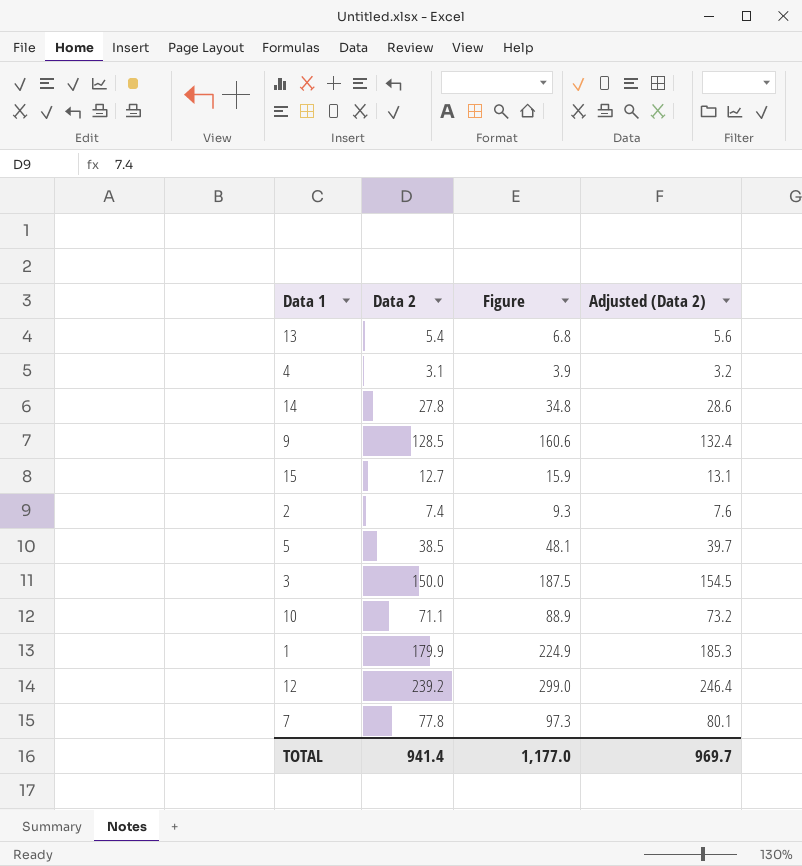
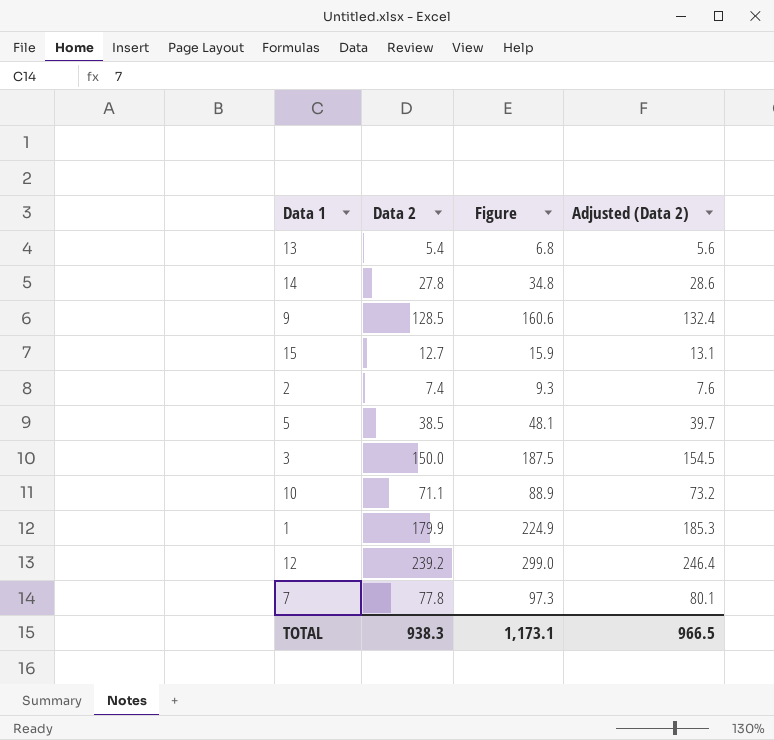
row 4: 3.1 | 3.9 | 3.2 -> none
TOTAL | Data 2: 941.4 -> 938.3
TOTAL | Figure: 1,177.0 -> 1,173.1
TOTAL | Adjusted (Data 2): 969.7 -> 966.5

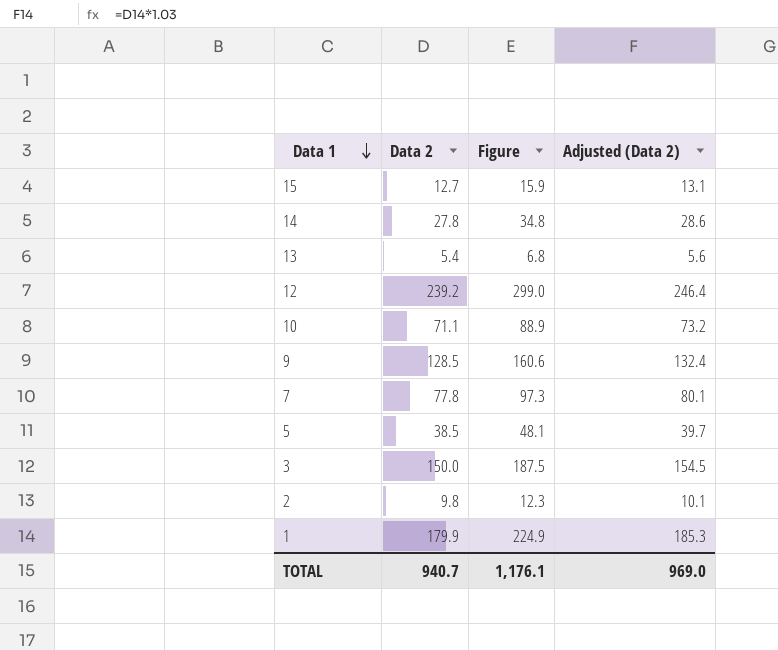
row order: none -> Data 1 descending
2 | Data 2: 7.4 -> 9.8
2 | Figure: 9.3 -> 12.3
2 | Adjusted (Data 2): 7.6 -> 10.1
TOTAL | Data 2: 938.3 -> 940.7
TOTAL | Figure: 1,173.1 -> 1,176.1
TOTAL | Adjusted (Data 2): 966.5 -> 969.0

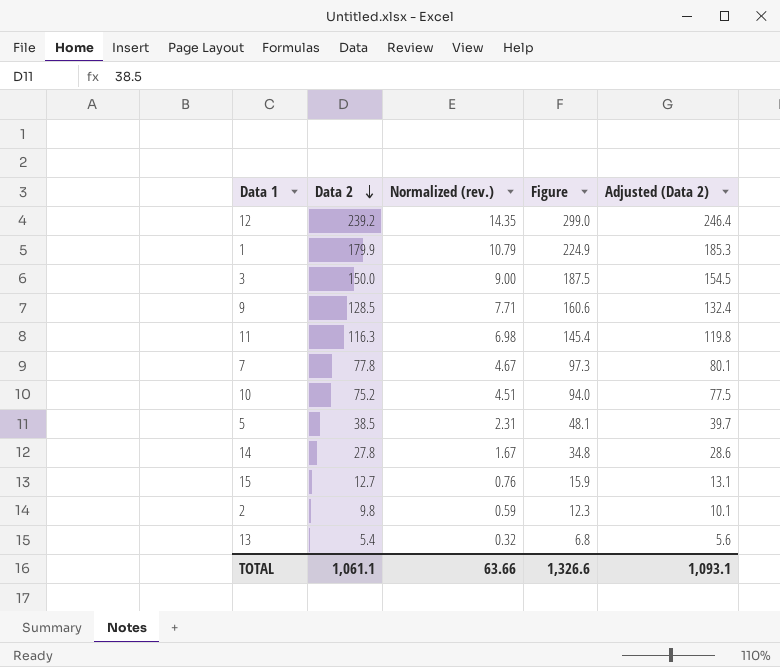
row order: Data 1 descending -> Data 2 descending
column Normalized (rev.) | formula: none -> [Data 2] * 0.06
row 11: none -> 116.3 | 6.98 | 145.4 | 119.8
10 | Data 2: 71.1 -> 75.2
10 | Figure: 88.9 -> 94.0
10 | Adjusted (Data 2): 73.2 -> 77.5
TOTAL | Data 2: 940.7 -> 1,061.1
TOTAL | Figure: 1,176.1 -> 1,326.6
TOTAL | Adjusted (Data 2): 969.0 -> 1,093.1

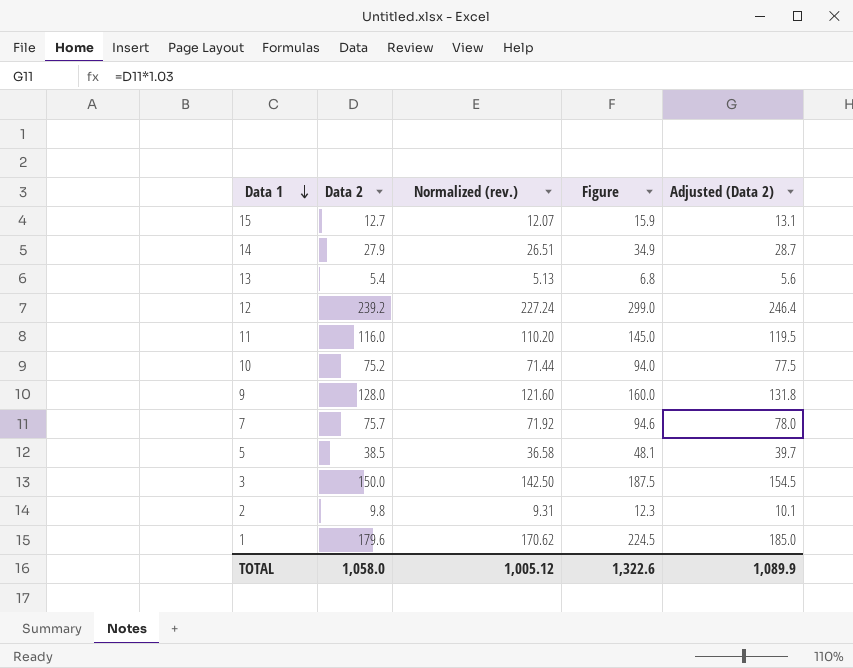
row order: Data 2 descending -> Data 1 descending
column Normalized (rev.) | formula: [Data 2] * 0.06 -> [Data 2] * 0.95
14 | Data 2: 27.8 -> 27.9
14 | Figure: 34.8 -> 34.9
14 | Adjusted (Data 2): 28.6 -> 28.7
11 | Data 2: 116.3 -> 116.0
11 | Figure: 145.4 -> 145.0
11 | Adjusted (Data 2): 119.8 -> 119.5
9 | Data 2: 128.5 -> 128.0
9 | Figure: 160.6 -> 160.0
9 | Adjusted (Data 2): 132.4 -> 131.8
7 | Data 2: 77.8 -> 75.7
7 | Figure: 97.3 -> 94.6
7 | Adjusted (Data 2): 80.1 -> 78.0
1 | Data 2: 179.9 -> 179.6
1 | Figure: 224.9 -> 224.5
1 | Adjusted (Data 2): 185.3 -> 185.0
TOTAL | Data 2: 1,061.1 -> 1,058.0
TOTAL | Normalized (rev.): 63.66 -> 1,005.12
TOTAL | Figure: 1,326.6 -> 1,322.6
TOTAL | Adjusted (Data 2): 1,093.1 -> 1,089.9

